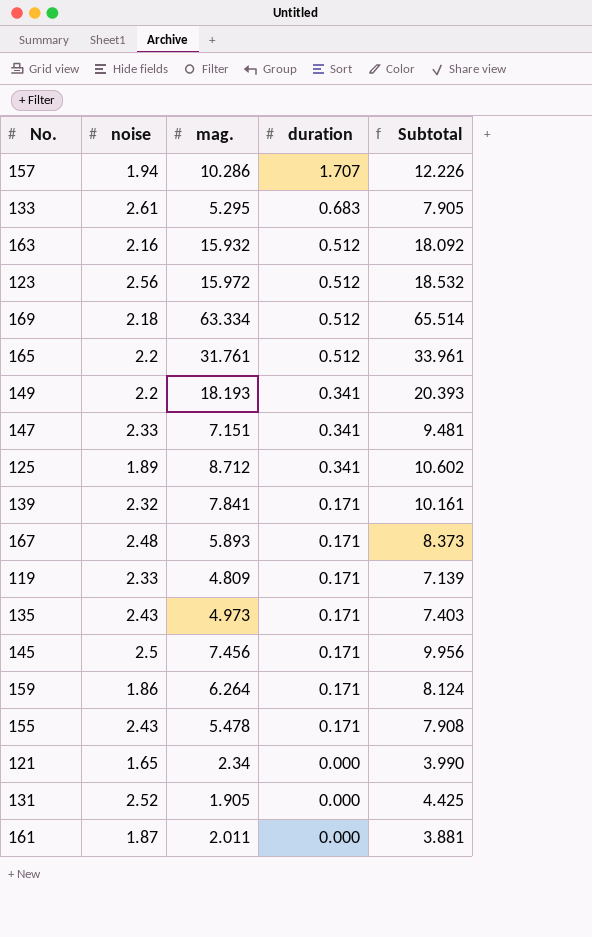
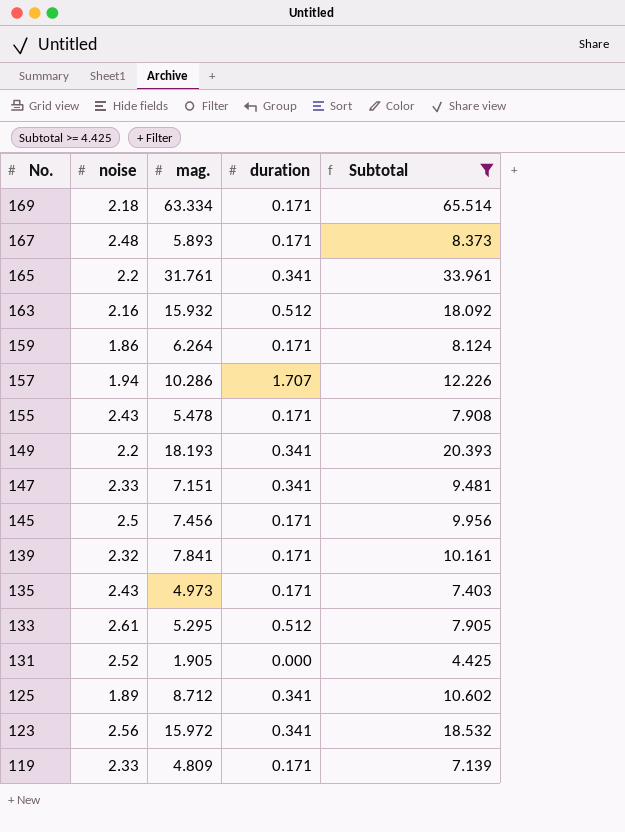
filter: none -> Subtotal >= 4.425
row order: duration descending -> No. descending
169 | duration: 0.512 -> 0.171
165 | duration: 0.512 -> 0.341
133 | duration: 0.683 -> 0.512
123 | duration: 0.512 -> 0.341

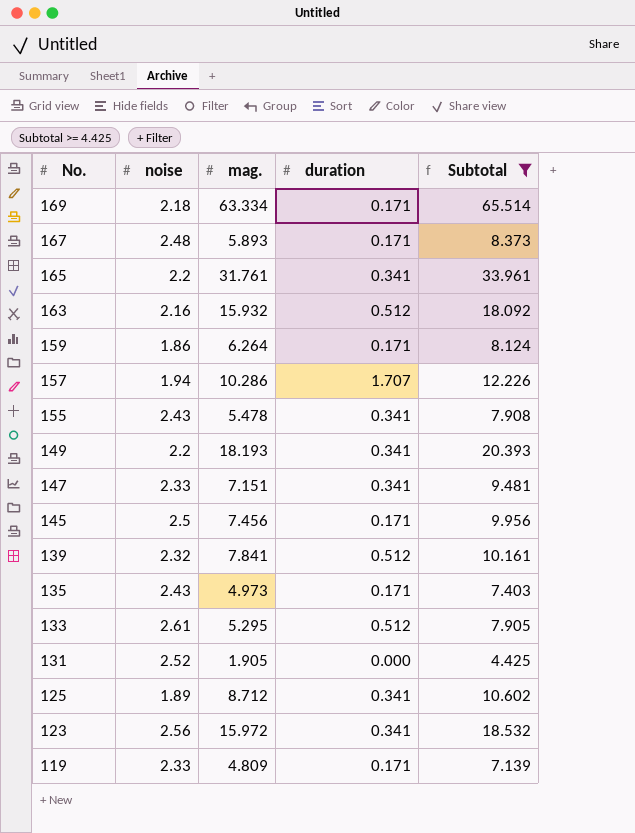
155 | duration: 0.171 -> 0.341
139 | duration: 0.171 -> 0.512

